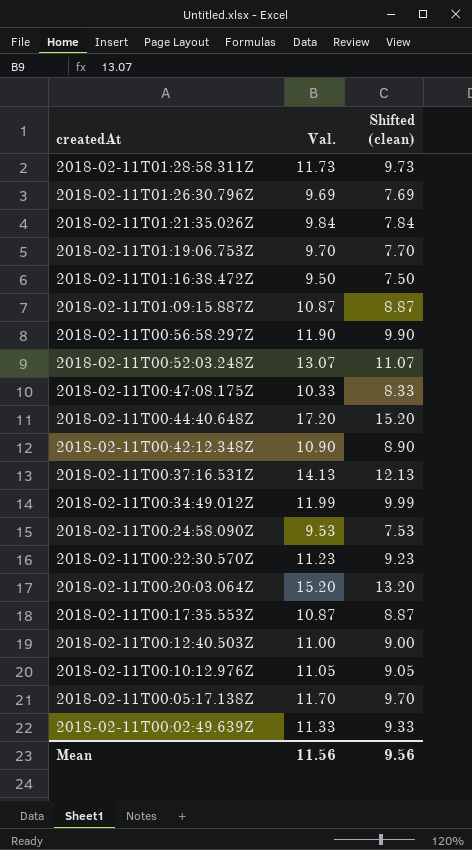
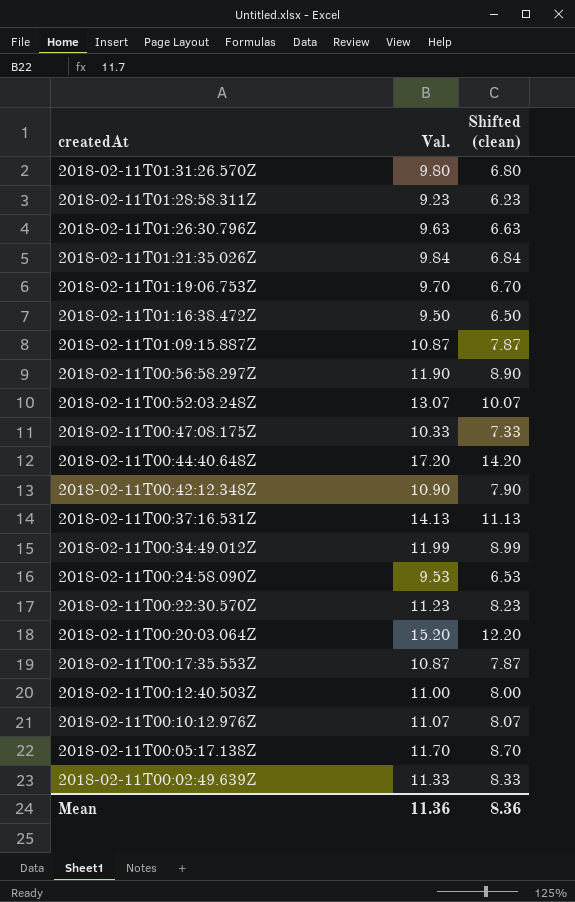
column Shifted (clean) | formula: [Val.] - 2 -> [Val.] - 3
row 2018-02-11T01:31:26.570Z: none -> 9.80 | 6.80
2018-02-11T01:28:58.311Z | Val.: 11.73 -> 9.23
2018-02-11T01:26:30.796Z | Val.: 9.69 -> 9.63
2018-02-11T00:10:12.976Z | Val.: 11.05 -> 11.07
Mean | Val.: 11.56 -> 11.36
Mean | Shifted (clean): 9.56 -> 8.36

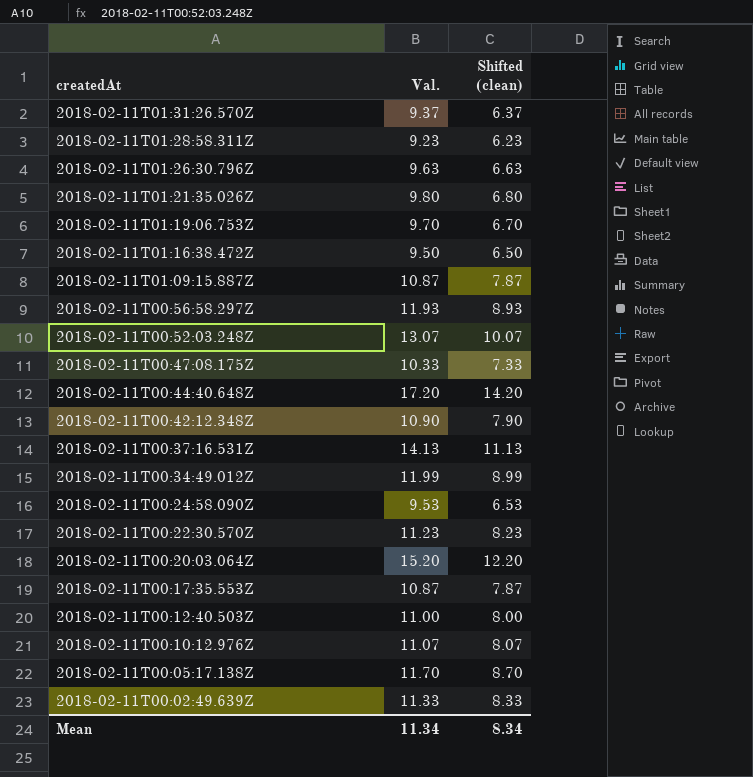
2018-02-11T01:31:26.570Z | Val.: 9.80 -> 9.37
2018-02-11T01:31:26.570Z | Shifted (clean): 6.80 -> 6.37
2018-02-11T01:21:35.026Z | Val.: 9.84 -> 9.80
2018-02-11T01:21:35.026Z | Shifted (clean): 6.84 -> 6.80
2018-02-11T00:56:58.297Z | Val.: 11.90 -> 11.93
2018-02-11T00:56:58.297Z | Shifted (clean): 8.90 -> 8.93
Mean | Val.: 11.36 -> 11.34
Mean | Shifted (clean): 8.36 -> 8.34

